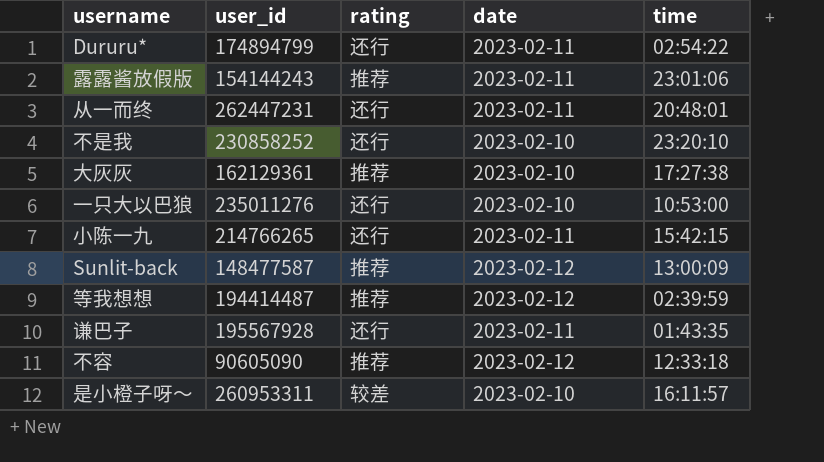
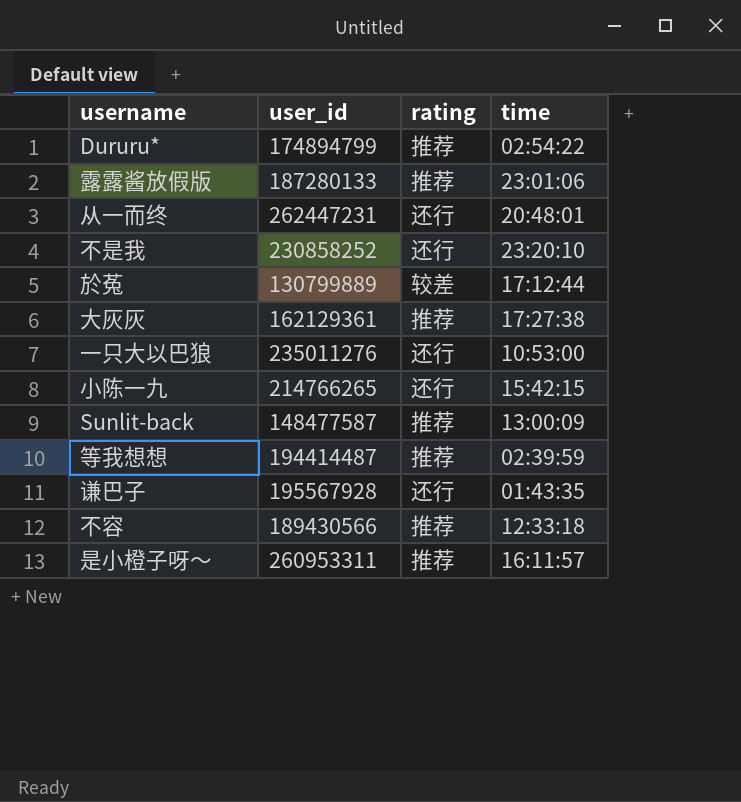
column date | position: 4 -> none
Dururu* | rating: 还行 -> 推荐
露露酱放假版 | user_id: 154144243 -> 187280133
row 於菟: none -> 130799889 | 较差 | 17:12:44
不容 | user_id: 90605090 -> 189430566
是小橙子呀～ | rating: 较差 -> 推荐

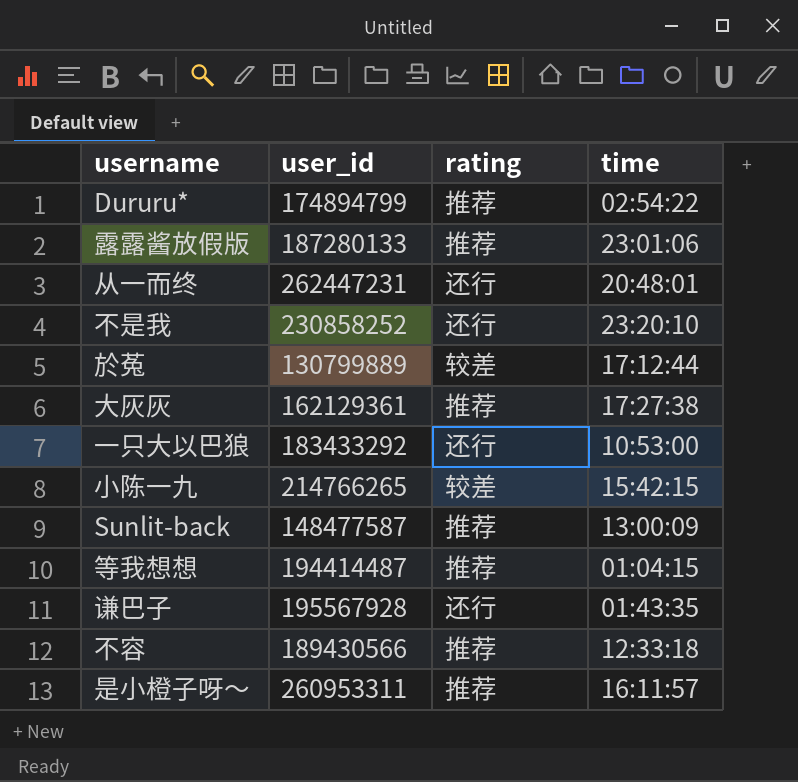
一只大以巴狼 | user_id: 235011276 -> 183433292
小陈一九 | rating: 还行 -> 较差
等我想想 | time: 02:39:59 -> 01:04:15

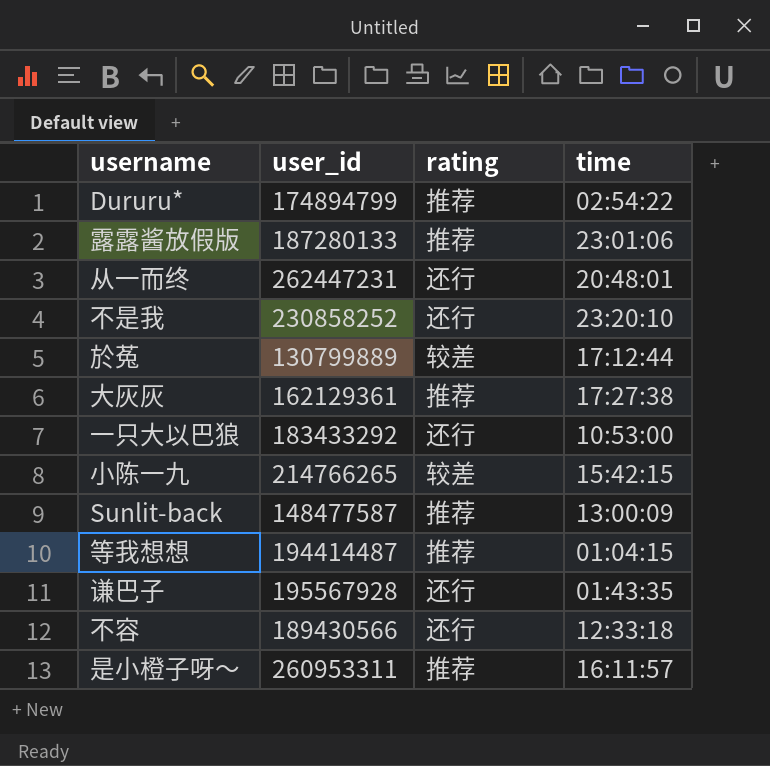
不容 | rating: 推荐 -> 还行

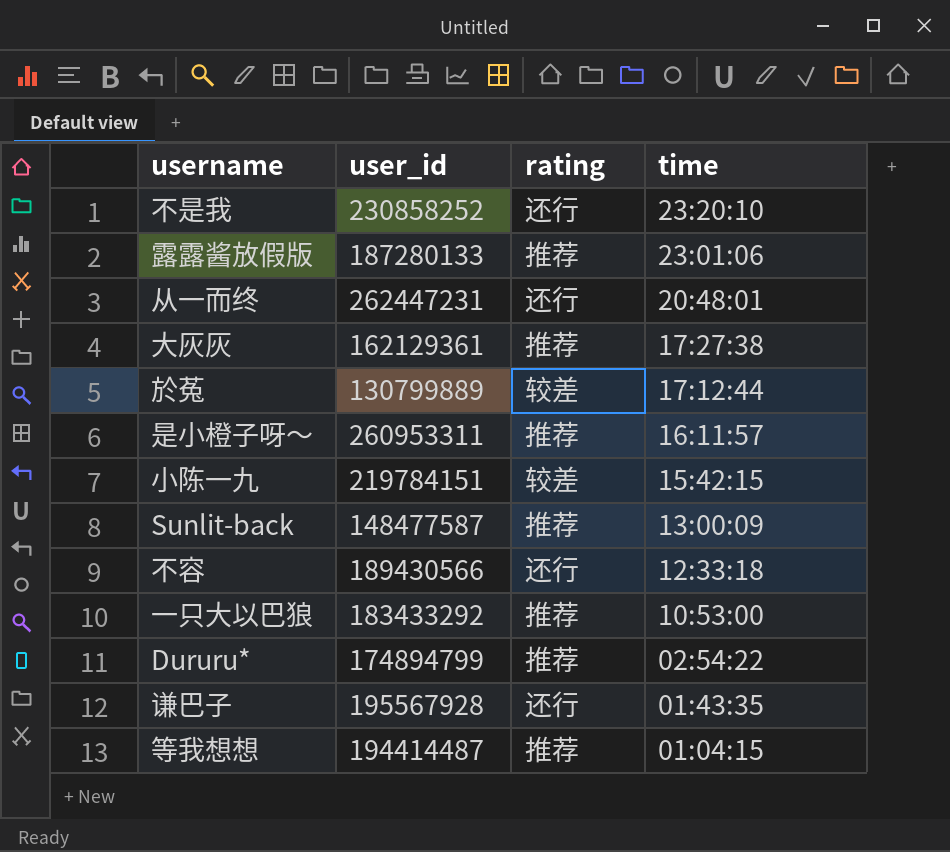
row order: none -> time descending
小陈一九 | user_id: 214766265 -> 219784151
一只大以巴狼 | rating: 还行 -> 推荐

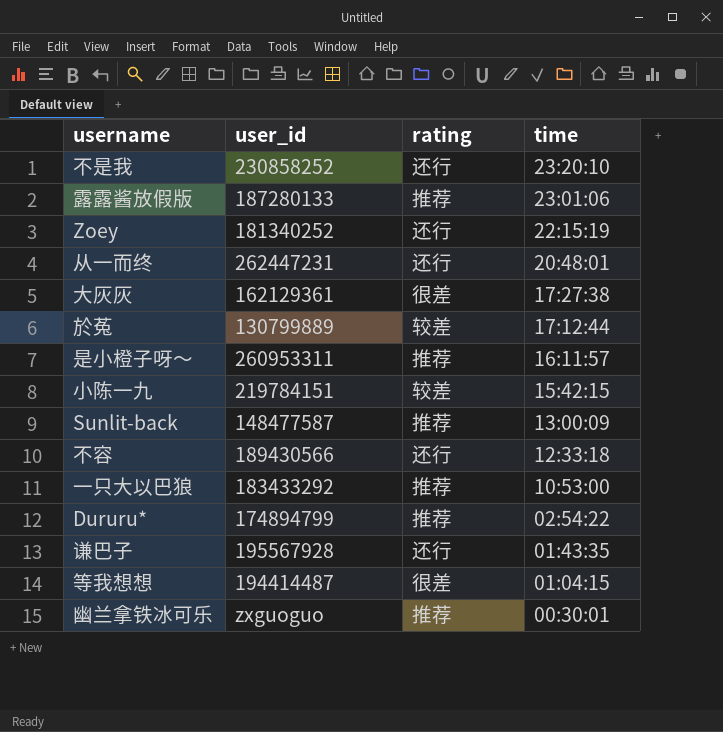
row Zoey: none -> 181340252 | 还行 | 22:15:19
大灰灰 | rating: 推荐 -> 很差
等我想想 | rating: 推荐 -> 很差
row 幽兰拿铁冰可乐: none -> zxguoguo | 推荐 | 00:30:01

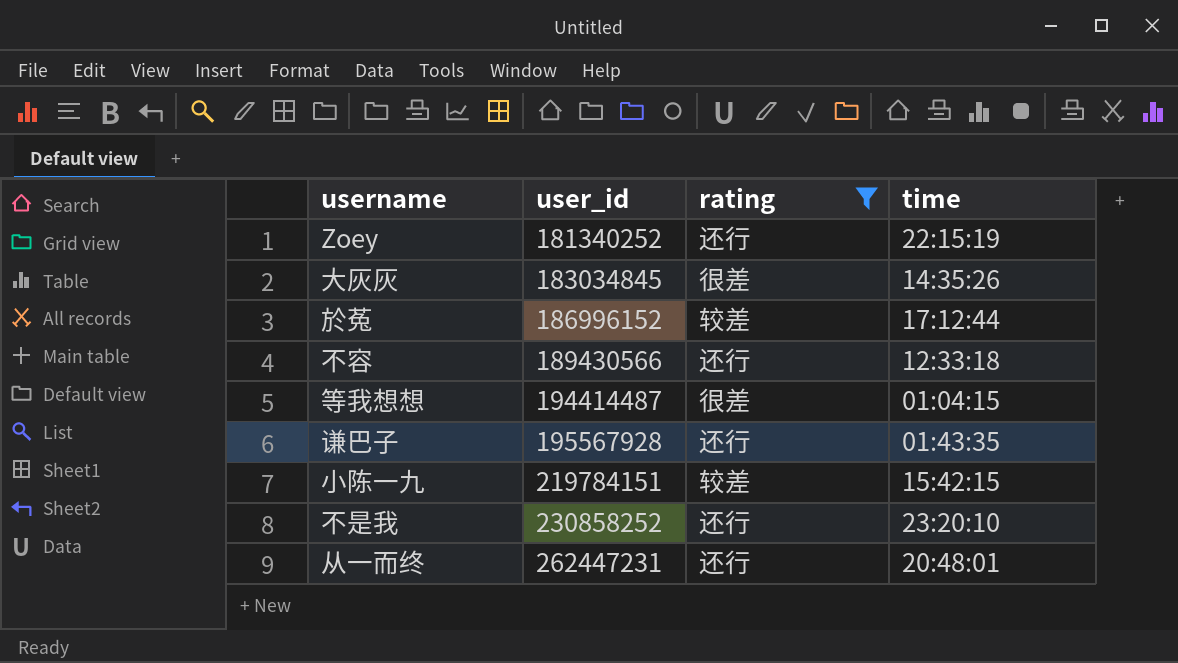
filter: none -> rating != 推荐
row order: time descending -> user_id ascending
大灰灰 | user_id: 162129361 -> 183034845
大灰灰 | time: 17:27:38 -> 14:35:26
於菟 | user_id: 130799889 -> 186996152

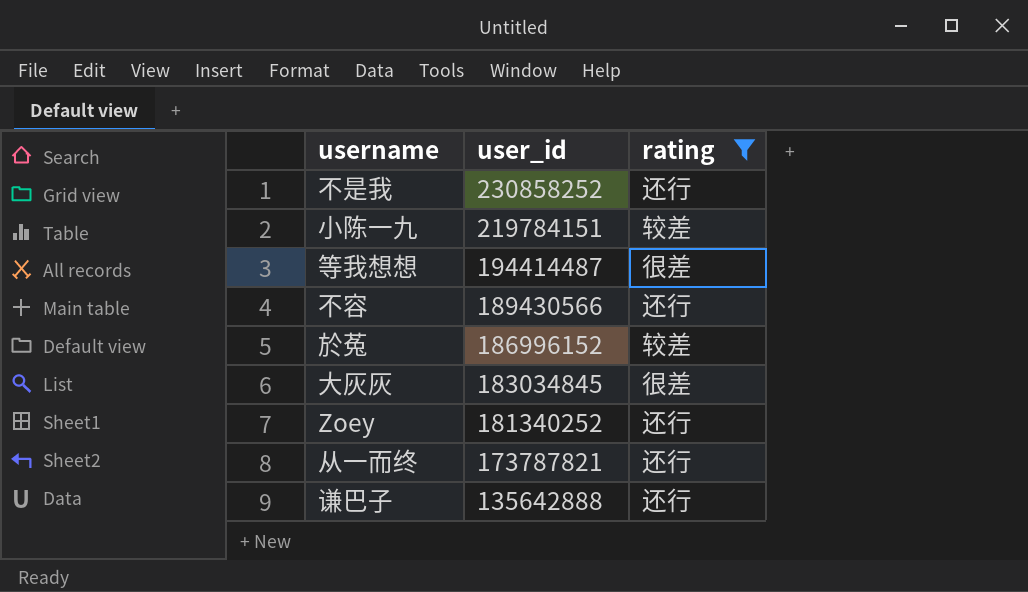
row order: user_id ascending -> user_id descending
column time | position: 4 -> none
从一而终 | user_id: 262447231 -> 173787821
谦巴子 | user_id: 195567928 -> 135642888

